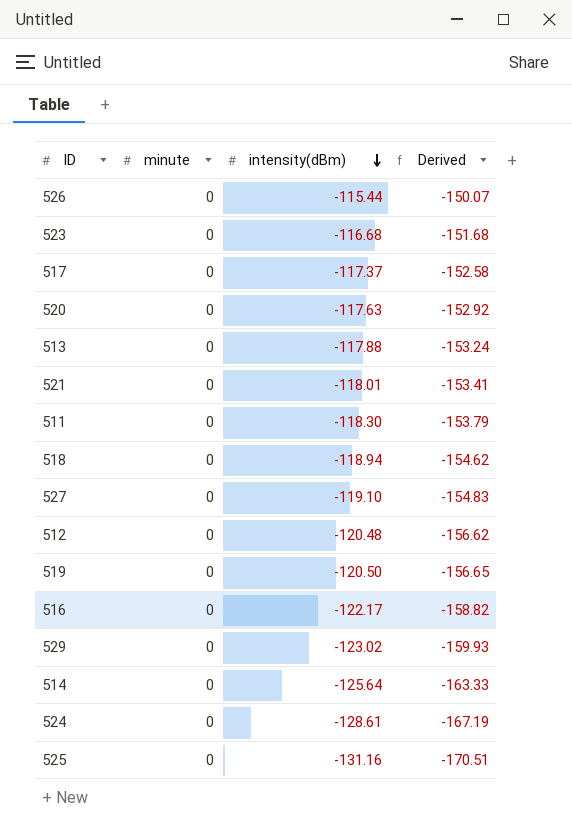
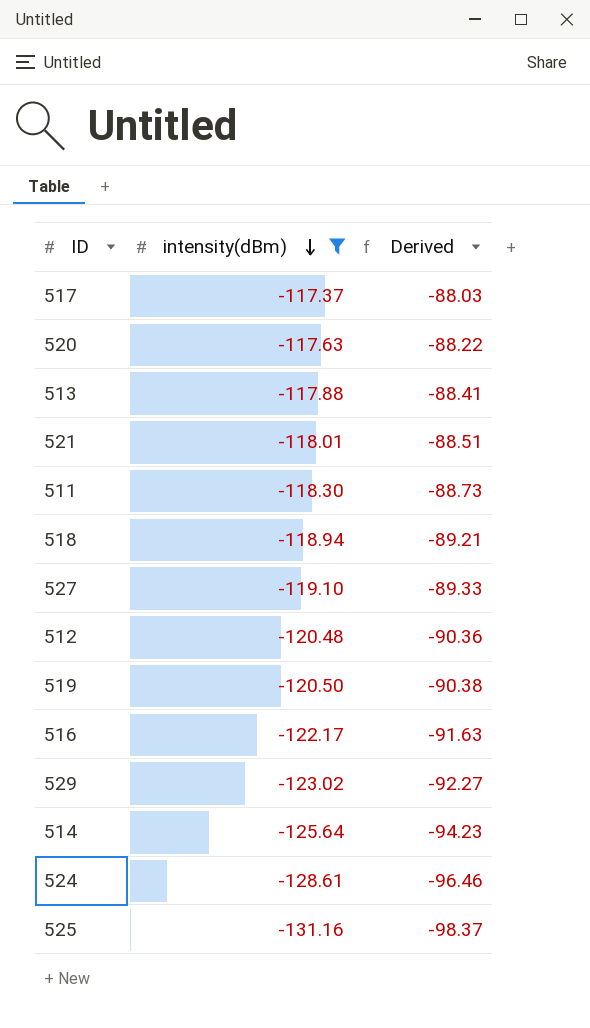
filter: none -> intensity(dBm) <= -117.37
column minute | position: 2 -> none
column Derived | formula: [intensity(dBm)] * 1.3 -> [intensity(dBm)] * 0.75

